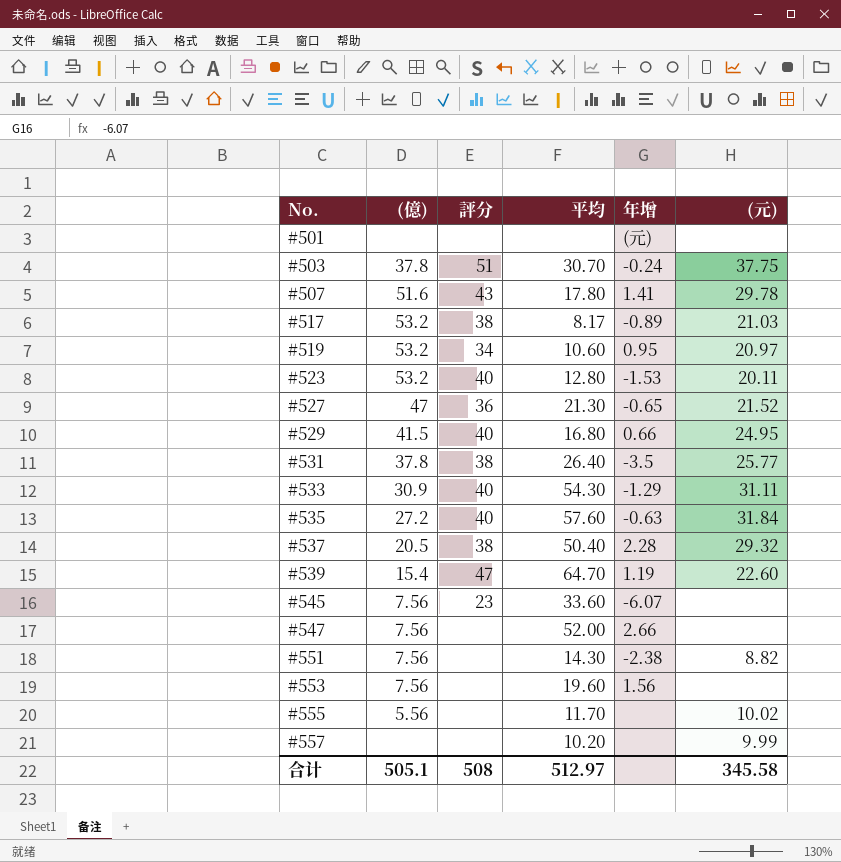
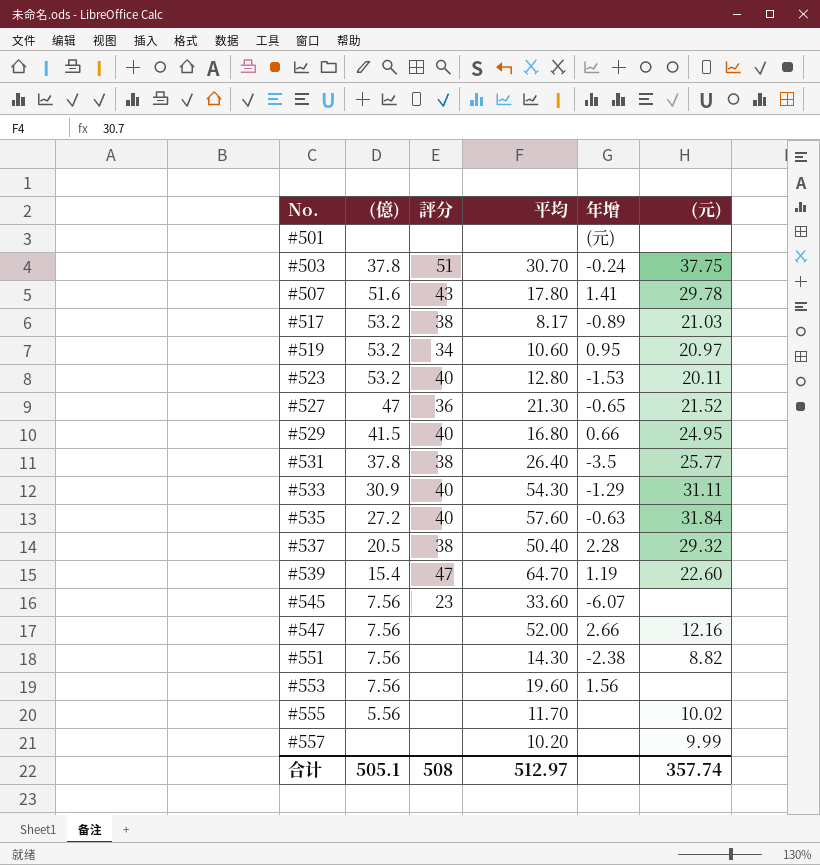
#547 | (元): none -> 12.16
合计 | (元): 345.58 -> 357.74

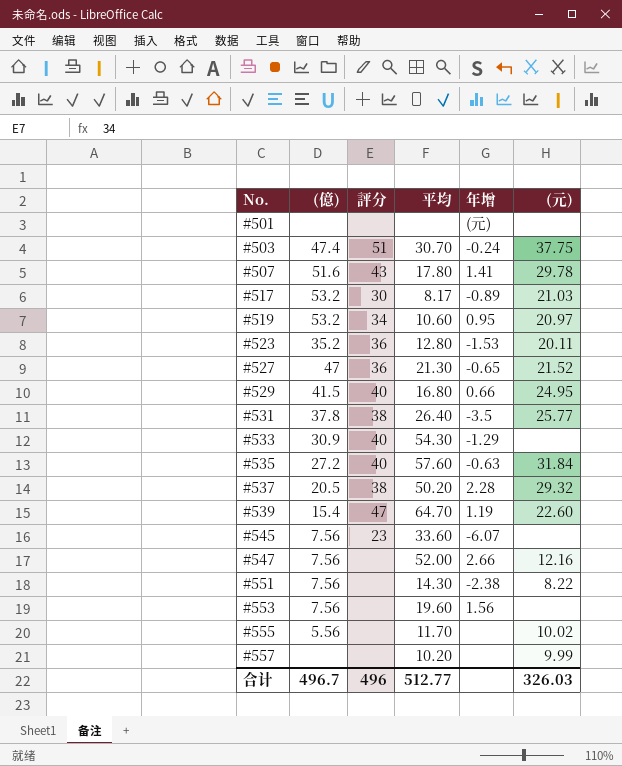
#503 | (億): 37.8 -> 47.4
#517 | 評分: 38 -> 30
#523 | (億): 53.2 -> 35.2
#523 | 評分: 40 -> 36
#533 | (元): 31.11 -> none
#537 | 平均: 50.40 -> 50.20
#551 | (元): 8.82 -> 8.22
合计 | (億): 505.1 -> 496.7
合计 | 評分: 508 -> 496
合计 | 平均: 512.97 -> 512.77
合计 | (元): 357.74 -> 326.03

